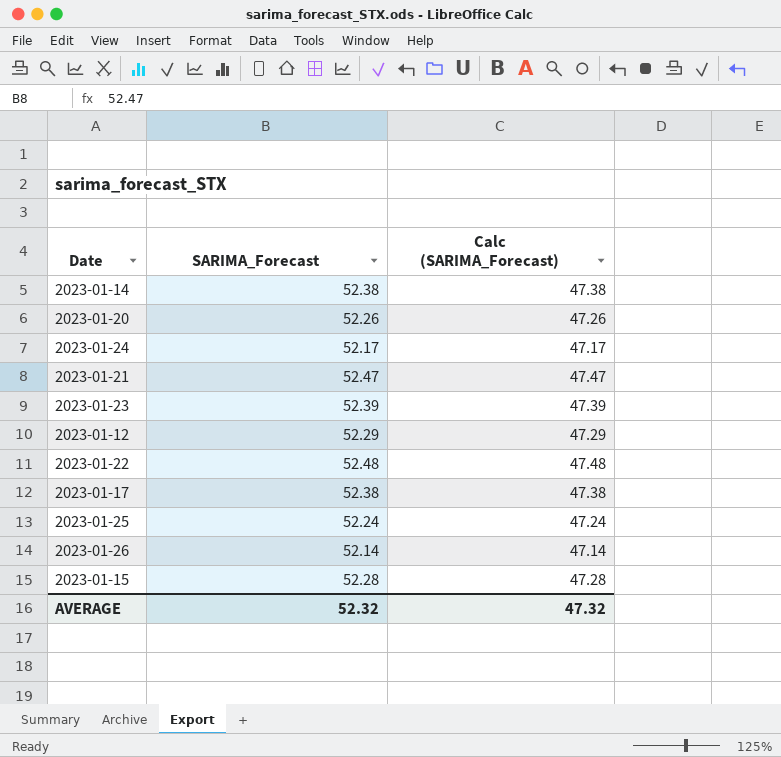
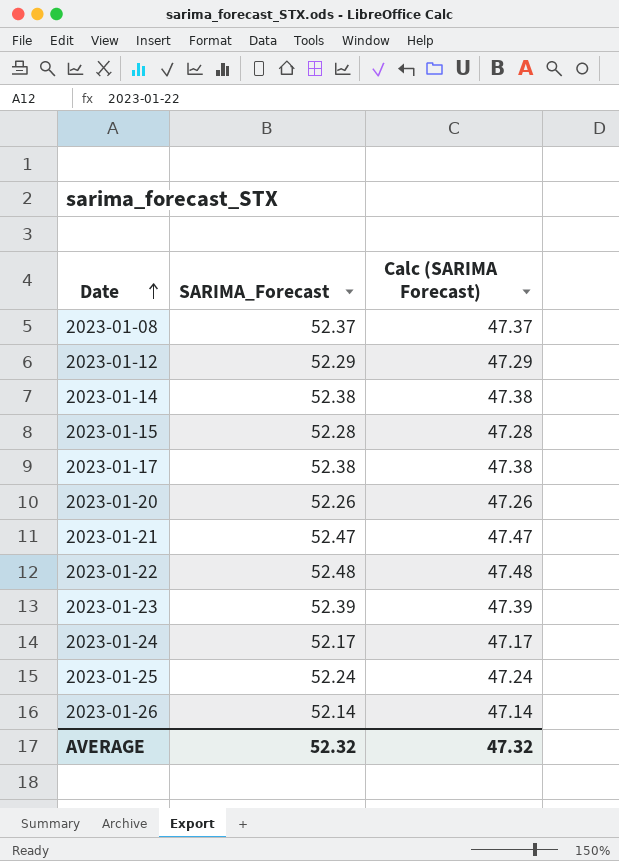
row order: none -> Date ascending
column name: Calc (SARIMA_Forecast) -> Calc (SARIMA Forecast)
row 2023-01-08: none -> 52.37 | 47.37

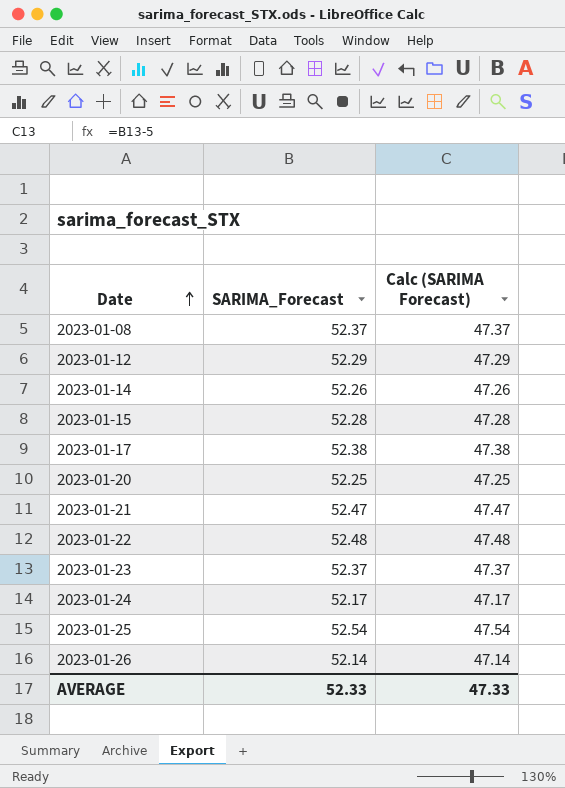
2023-01-14 | SARIMA_Forecast: 52.38 -> 52.26
2023-01-14 | Calc (SARIMA Forecast): 47.38 -> 47.26
2023-01-20 | SARIMA_Forecast: 52.26 -> 52.25
2023-01-20 | Calc (SARIMA Forecast): 47.26 -> 47.25
2023-01-23 | SARIMA_Forecast: 52.39 -> 52.37
2023-01-23 | Calc (SARIMA Forecast): 47.39 -> 47.37
2023-01-25 | SARIMA_Forecast: 52.24 -> 52.54
2023-01-25 | Calc (SARIMA Forecast): 47.24 -> 47.54
AVERAGE | SARIMA_Forecast: 52.32 -> 52.33
AVERAGE | Calc (SARIMA Forecast): 47.32 -> 47.33

